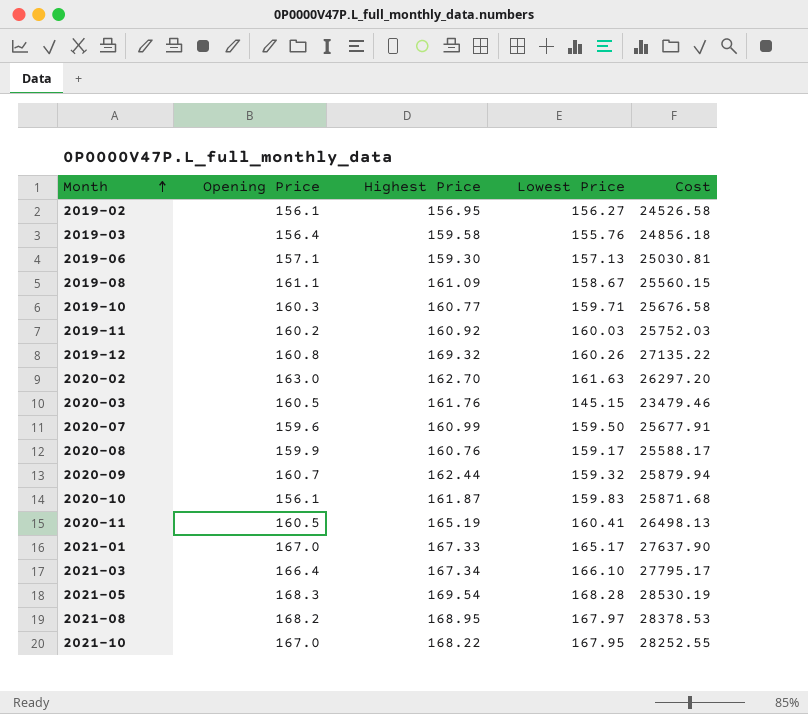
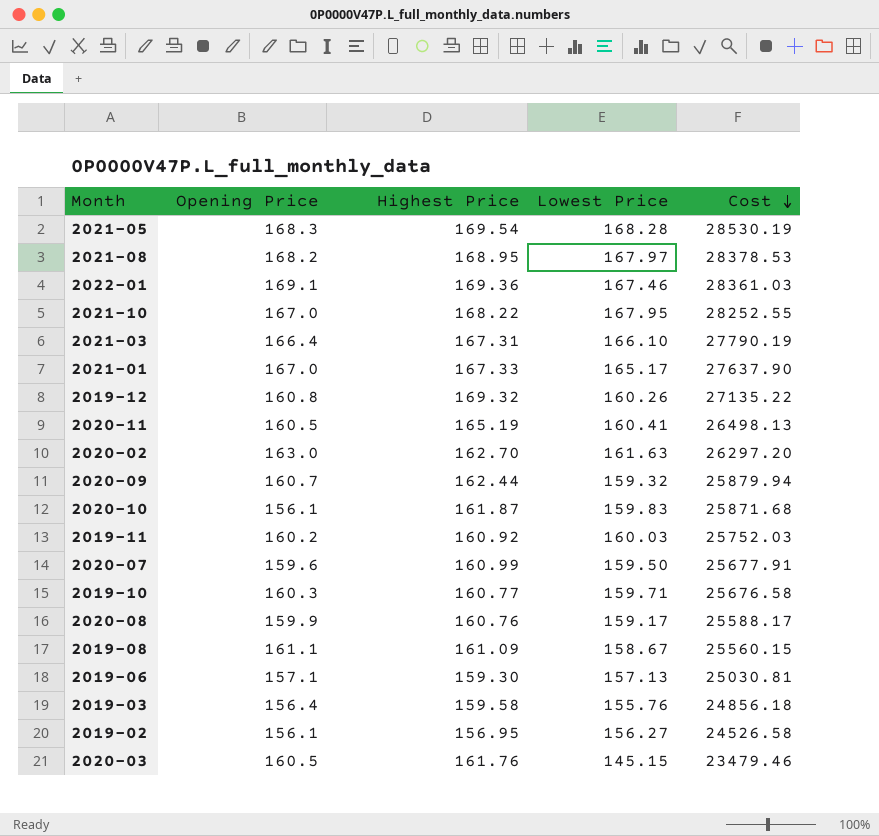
row order: Month ascending -> Cost descending
row 2022-01: none -> 169.1 | 169.36 | 167.46 | 28361.03
2021-03 | Highest Price: 167.34 -> 167.31
2021-03 | Cost: 27795.17 -> 27790.19

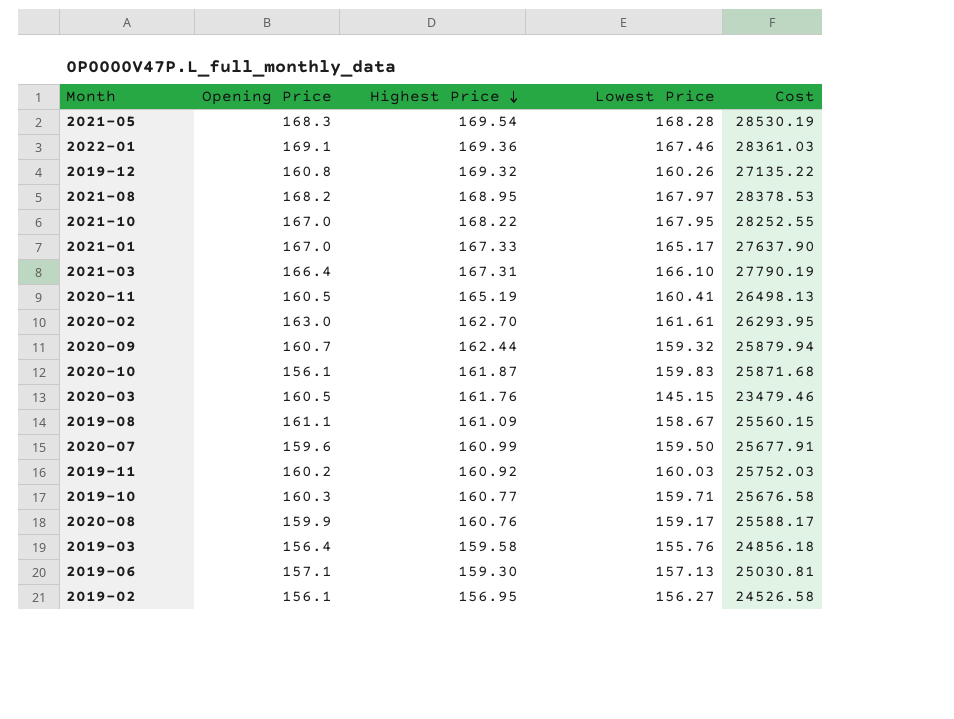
row order: Cost descending -> Highest Price descending
2020-02 | Lowest Price: 161.63 -> 161.61
2020-02 | Cost: 26297.20 -> 26293.95

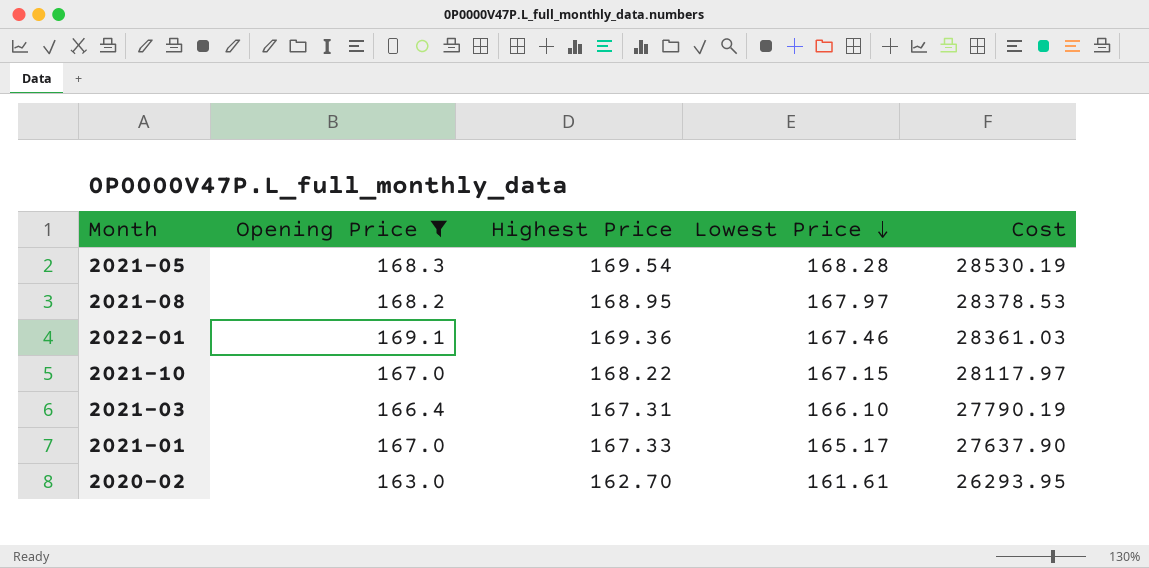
filter: none -> Opening Price >= 163.0
row order: Highest Price descending -> Lowest Price descending
2021-10 | Lowest Price: 167.95 -> 167.15
2021-10 | Cost: 28252.55 -> 28117.97

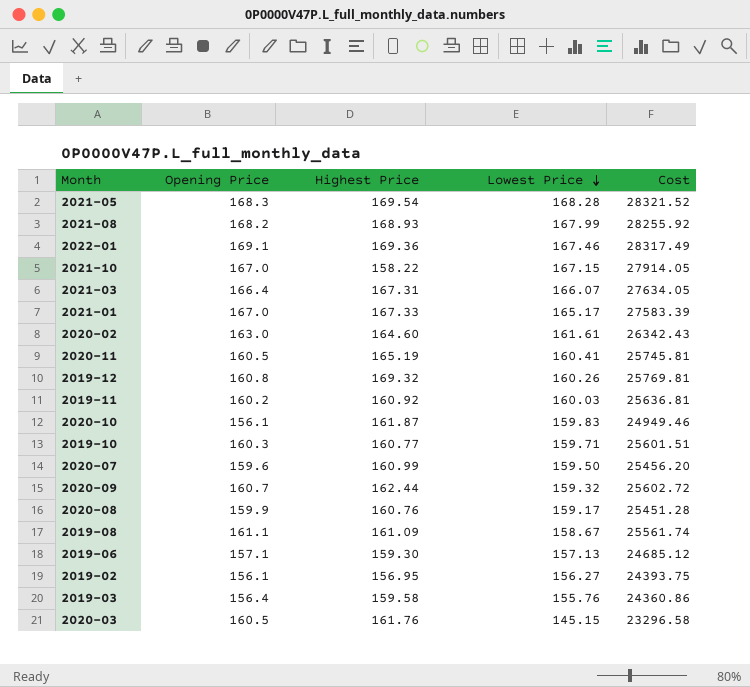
filter: Opening Price >= 163.0 -> none
column Cost | formula: [Highest Price] * [Lowest Price] -> [Opening Price] * [Lowest Price]
2021-08 | Highest Price: 168.95 -> 168.93
2021-08 | Lowest Price: 167.97 -> 167.99
2021-10 | Highest Price: 168.22 -> 158.22
2021-03 | Lowest Price: 166.10 -> 166.07
2020-02 | Highest Price: 162.70 -> 164.60

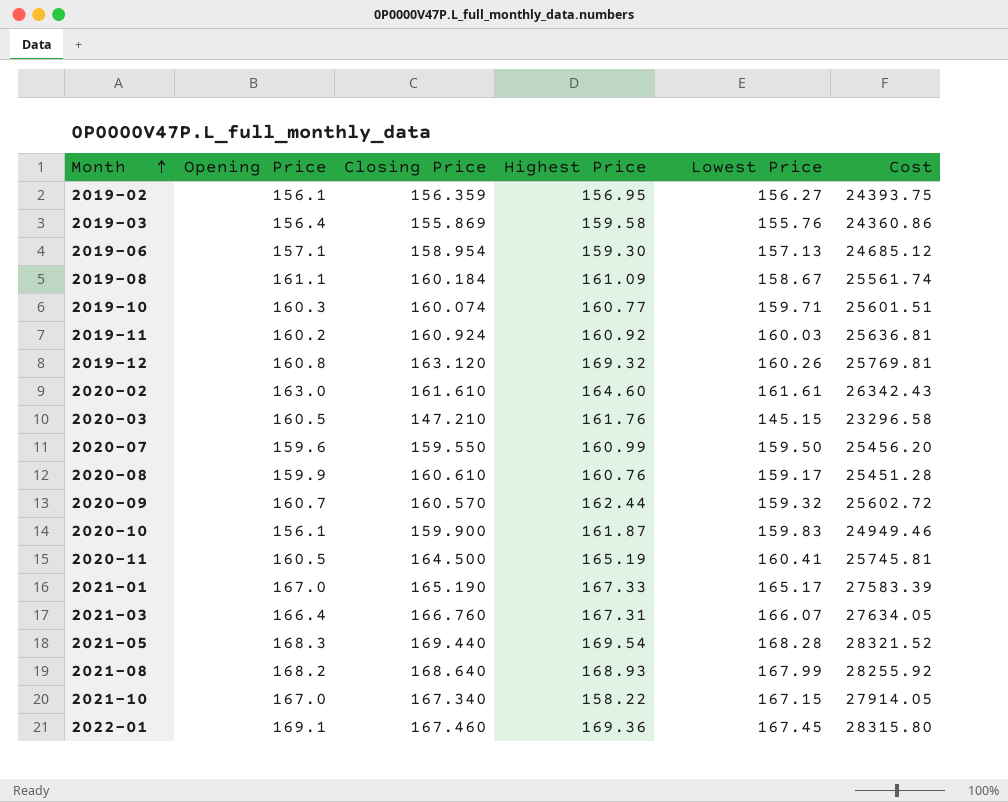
row order: Lowest Price descending -> Month ascending
column Closing Price | position: none -> 3
2022-01 | Lowest Price: 167.46 -> 167.45
2022-01 | Cost: 28317.49 -> 28315.80

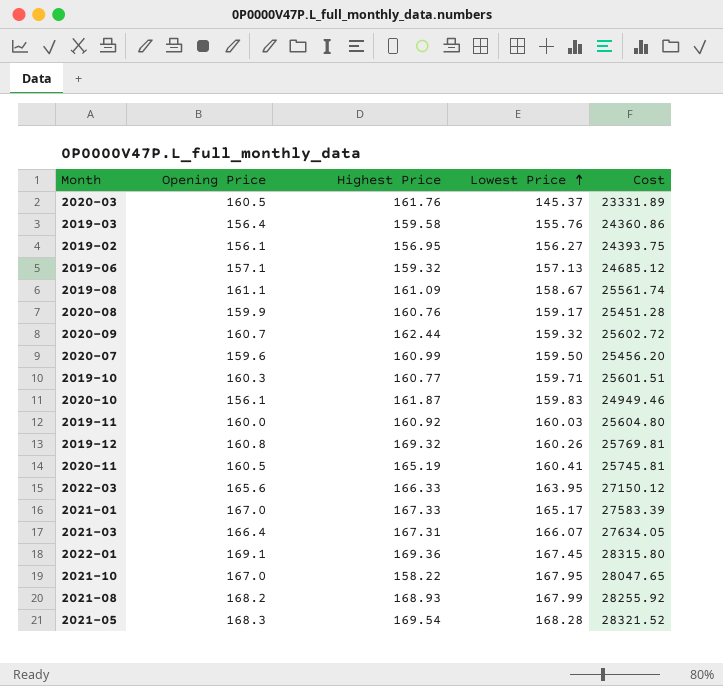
row order: Month ascending -> Lowest Price ascending
column Closing Price | position: 3 -> none
row 2020-02: 163.0 | 161.610 | 164.60 | 161.61 | 26342.43 -> none
2020-03 | Lowest Price: 145.15 -> 145.37
2020-03 | Cost: 23296.58 -> 23331.89
2019-06 | Highest Price: 159.30 -> 159.32
2019-11 | Opening Price: 160.2 -> 160.0
2019-11 | Cost: 25636.81 -> 25604.80
row 2022-03: none -> 165.6 | 166.33 | 163.95 | 27150.12
2021-10 | Lowest Price: 167.15 -> 167.95
2021-10 | Cost: 27914.05 -> 28047.65

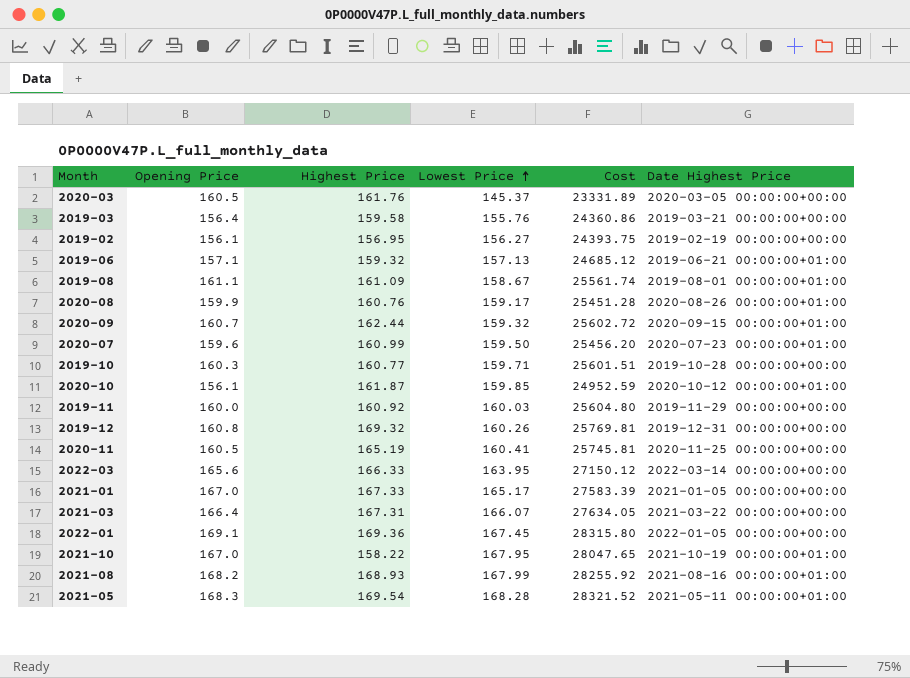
column Date Highest Price | position: none -> 6
2020-10 | Lowest Price: 159.83 -> 159.85
2020-10 | Cost: 24949.46 -> 24952.59

